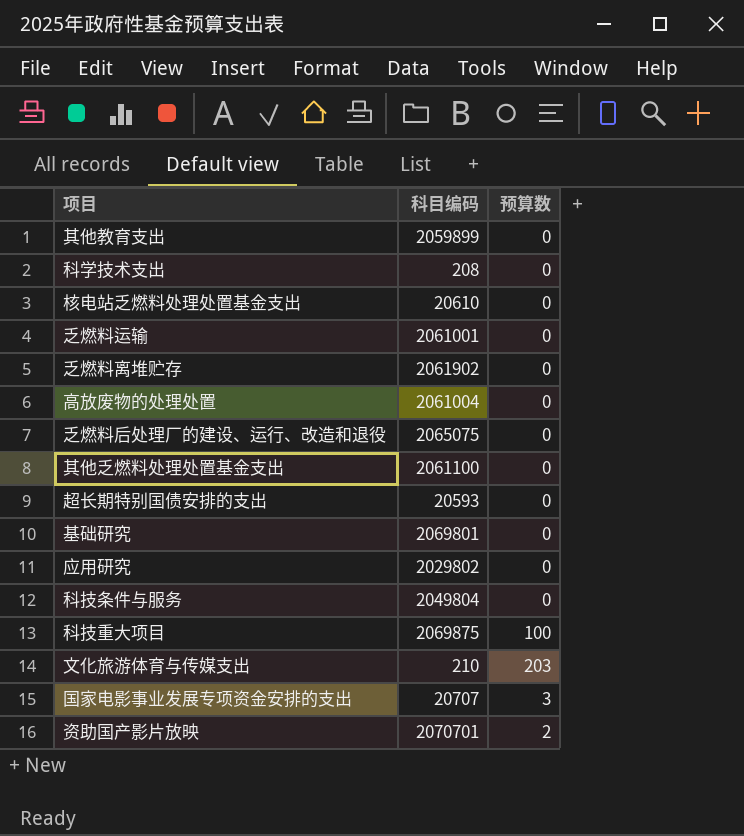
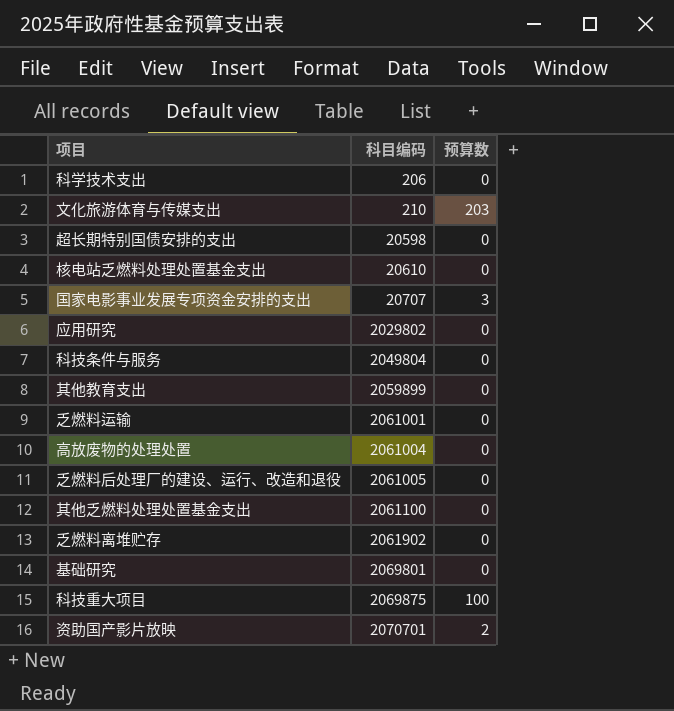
row order: none -> 科目编码 ascending
科学技术支出 | 科目编码: 208 -> 206
超长期特别国债安排的支出 | 科目编码: 20593 -> 20598
乏燃料后处理厂的建设、运行、改造和退役 | 科目编码: 2065075 -> 2061005

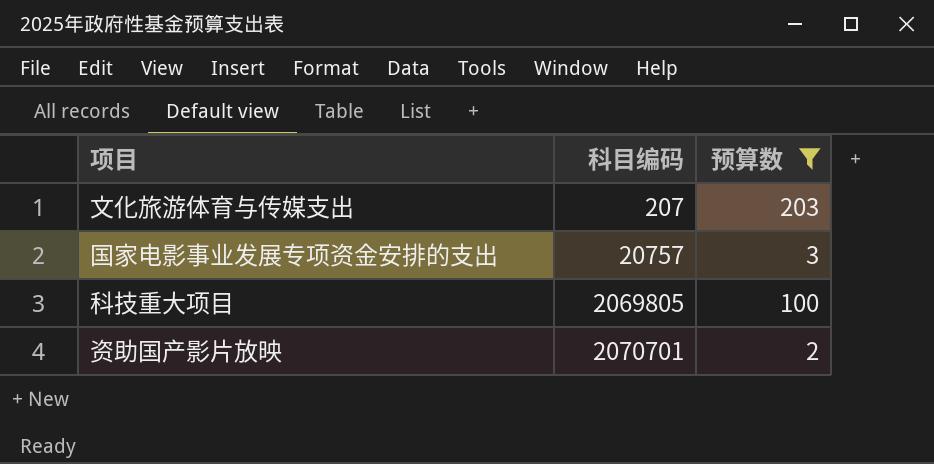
filter: none -> 预算数 != 0
文化旅游体育与传媒支出 | 科目编码: 210 -> 207
国家电影事业发展专项资金安排的支出 | 科目编码: 20707 -> 20757
科技重大项目 | 科目编码: 2069875 -> 2069805

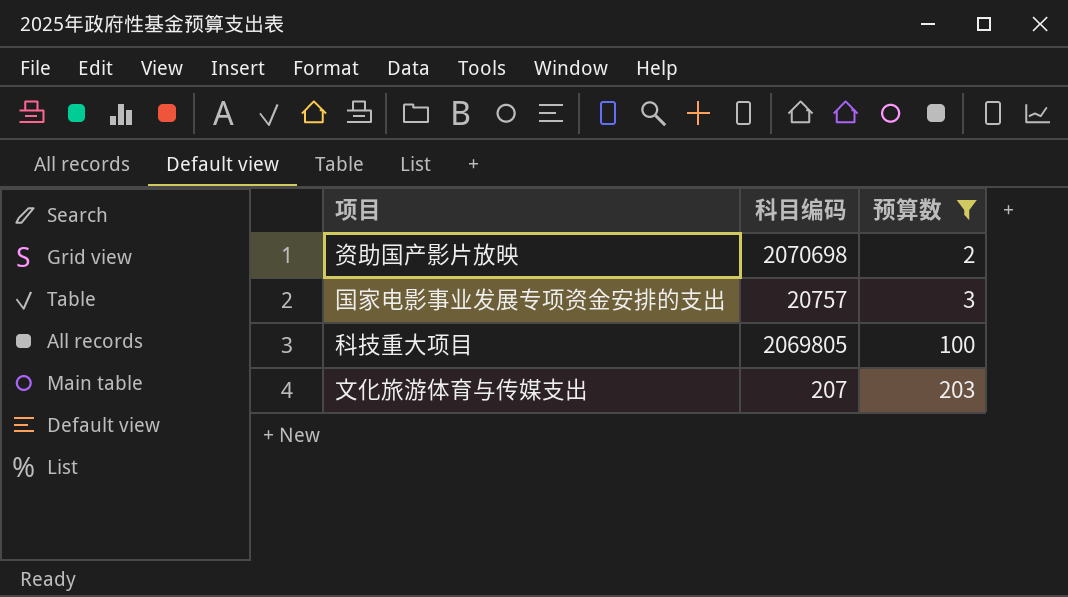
row order: 科目编码 ascending -> 预算数 ascending
资助国产影片放映 | 科目编码: 2070701 -> 2070698

